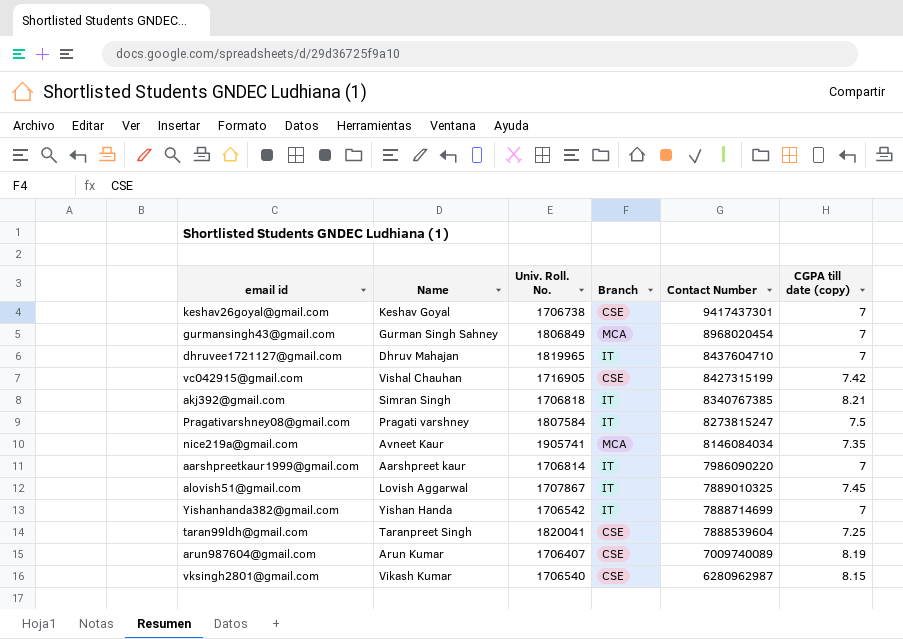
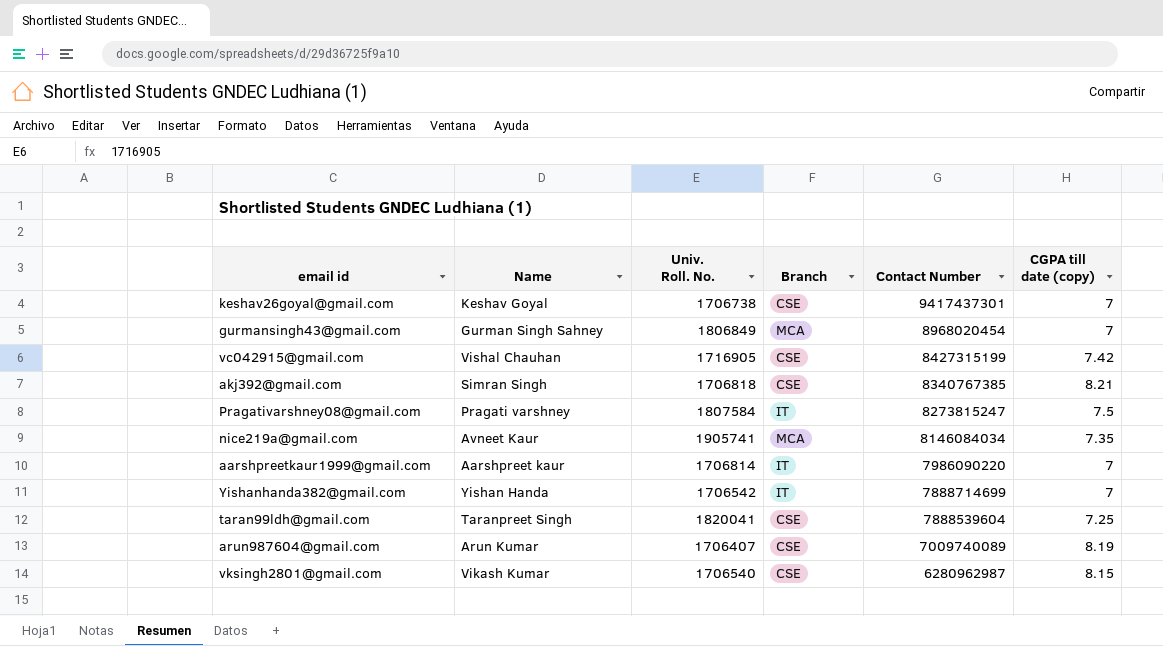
row dhruvee1721127@gmail.com: Dhruv Mahajan | 1819965 | IT | 8437604710 | 7 -> none
row alovish51@gmail.com: Lovish Aggarwal | 1707867 | IT | 7889010325 | 7.45 -> none
akj392@gmail.com | Branch: IT -> CSE

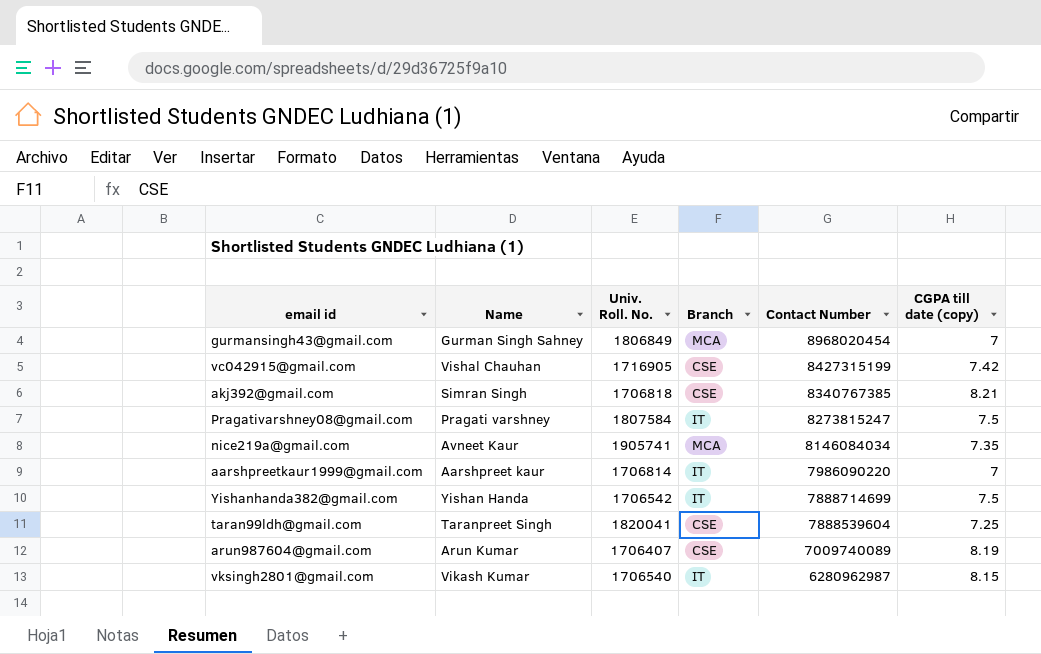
row keshav26goyal@gmail.com: Keshav Goyal | 1706738 | CSE | 9417437301 | 7 -> none
Yishanhanda382@gmail.com | CGPA till date (copy): 7 -> 7.5
vksingh2801@gmail.com | Branch: CSE -> IT

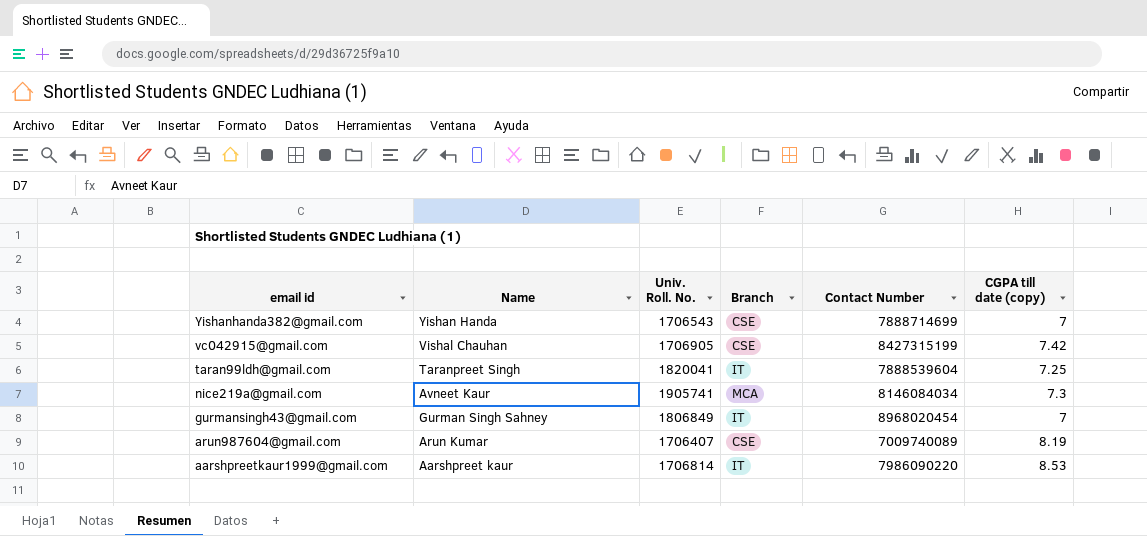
row order: Contact Number descending -> email id descending
row akj392@gmail.com: Simran Singh | 1706818 | CSE | 8340767385 | 8.21 -> none
row Pragativarshney08@gmail.com: Pragati varshney | 1807584 | IT | 8273815247 | 7.5 -> none
row vksingh2801@gmail.com: Vikash Kumar | 1706540 | IT | 6280962987 | 8.15 -> none
Yishanhanda382@gmail.com | Univ. Roll. No.: 1706542 -> 1706543
Yishanhanda382@gmail.com | Branch: IT -> CSE
Yishanhanda382@gmail.com | CGPA till date (copy): 7.5 -> 7
vc042915@gmail.com | Univ. Roll. No.: 1716905 -> 1706905
taran99ldh@gmail.com | Branch: CSE -> IT
nice219a@gmail.com | CGPA till date (copy): 7.35 -> 7.3
gurmansingh43@gmail.com | Branch: MCA -> IT
aarshpreetkaur1999@gmail.com | CGPA till date (copy): 7 -> 8.53

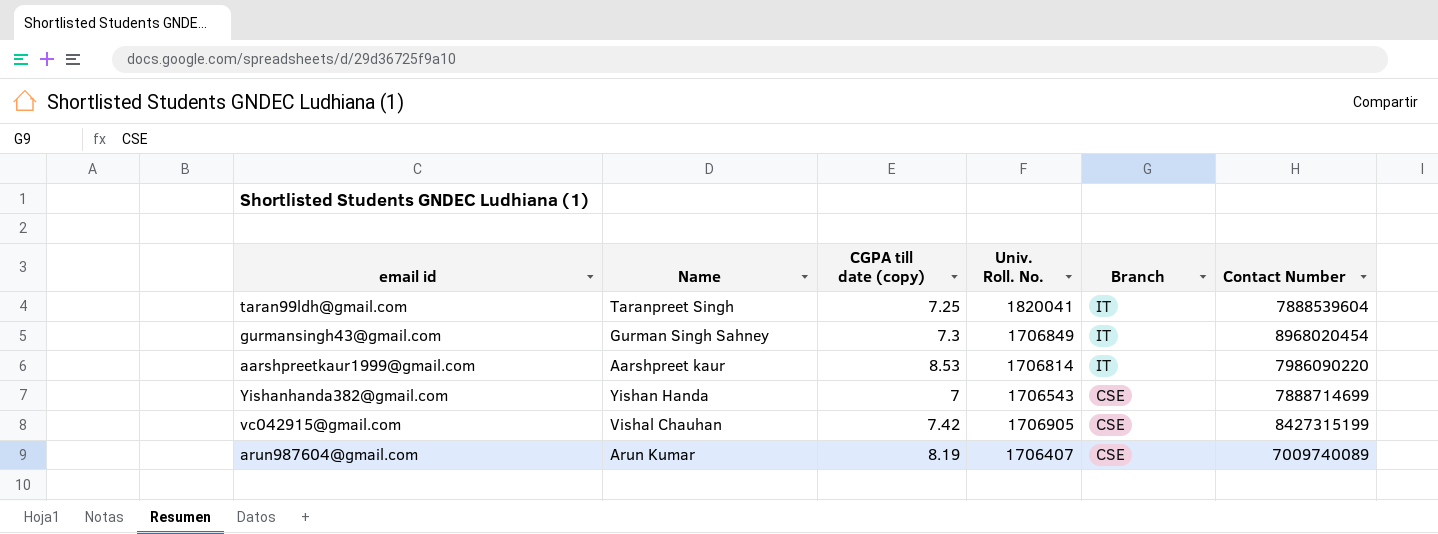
row order: email id descending -> Branch descending
column CGPA till date (copy) | position: 6 -> 3
row nice219a@gmail.com: Avneet Kaur | 1905741 | MCA | 8146084034 | 7.3 -> none
gurmansingh43@gmail.com | CGPA till date (copy): 7 -> 7.3
gurmansingh43@gmail.com | Univ. Roll. No.: 1806849 -> 1706849

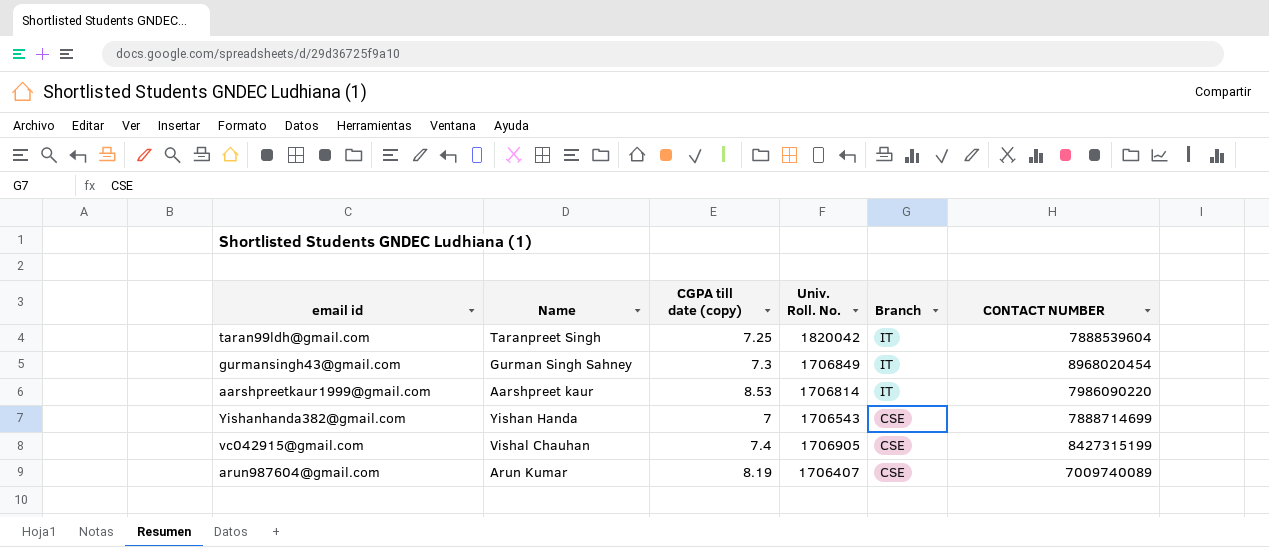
column name: Contact Number -> CONTACT NUMBER
taran99ldh@gmail.com | Univ. Roll. No.: 1820041 -> 1820042
vc042915@gmail.com | CGPA till date (copy): 7.42 -> 7.4

